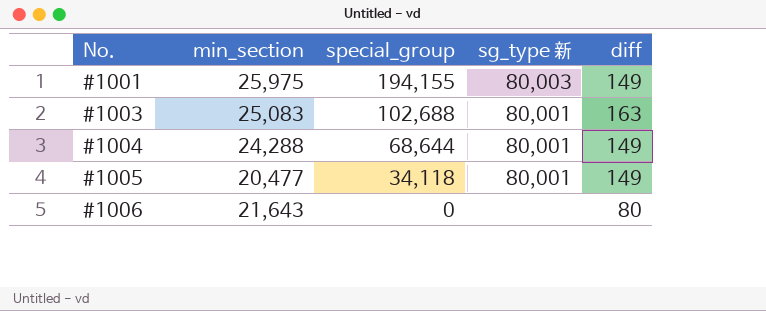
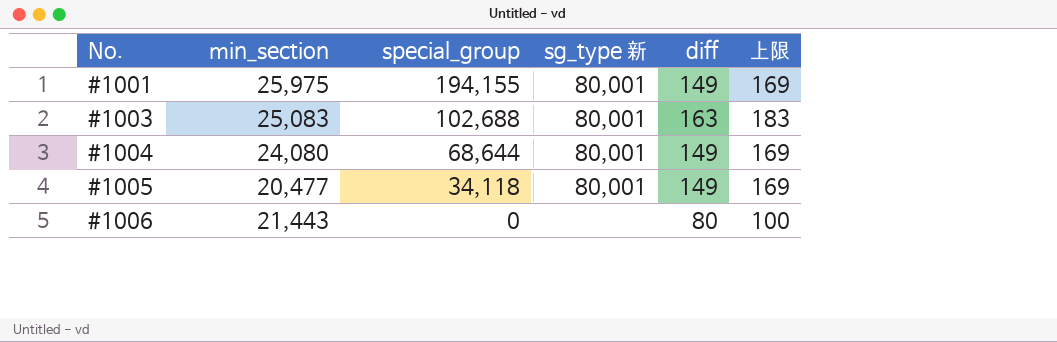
column 上限 | formula: none -> [diff] + 20
#1001 | sg_type 新: 80,003 -> 80,001
#1004 | min_section: 24,288 -> 24,080
#1006 | min_section: 21,643 -> 21,443

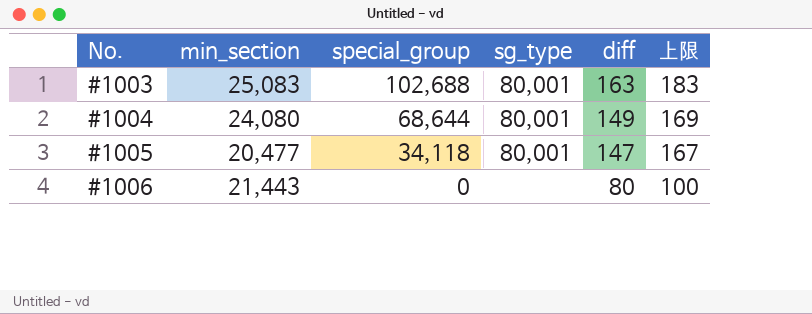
column name: sg_type 新 -> sg_type
row #1001: 25,975 | 194,155 | 80,001 | 149 | 169 -> none
#1005 | diff: 149 -> 147
#1005 | 上限: 169 -> 167

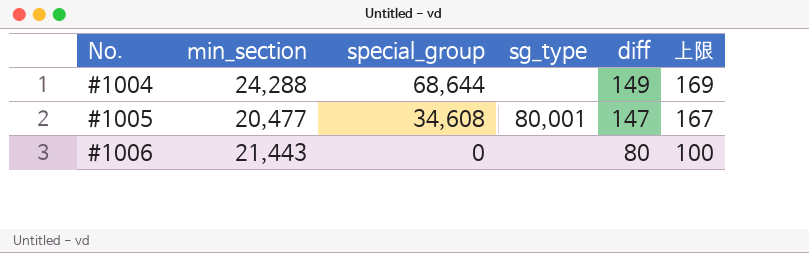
row #1003: 25,083 | 102,688 | 80,001 | 163 | 183 -> none
#1004 | min_section: 24,080 -> 24,288
#1004 | sg_type: 80,001 -> none
#1005 | special_group: 34,118 -> 34,608

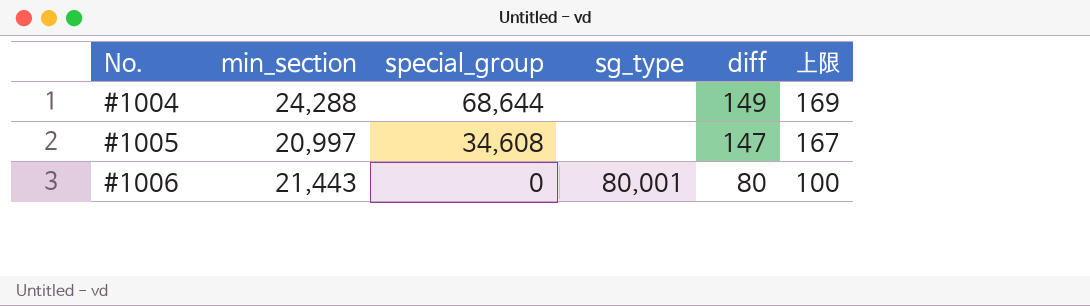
#1005 | min_section: 20,477 -> 20,997
#1005 | sg_type: 80,001 -> none
#1006 | sg_type: none -> 80,001

